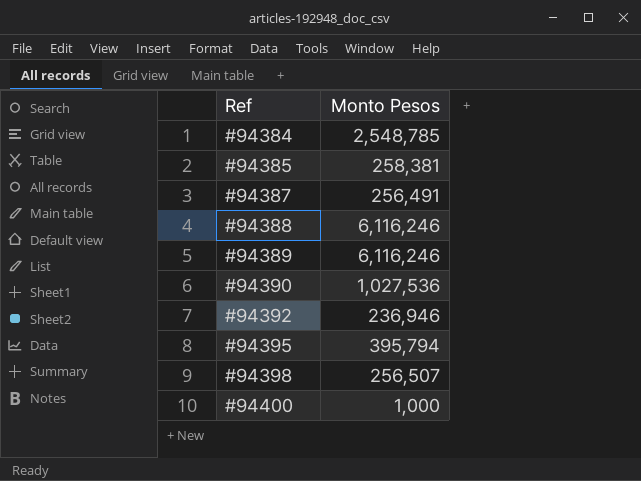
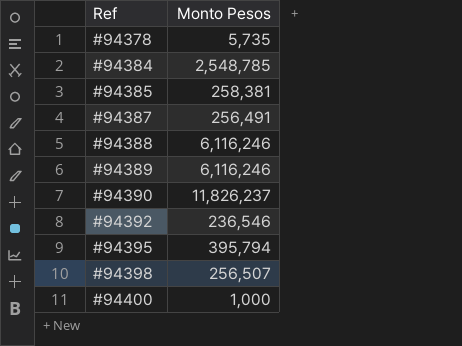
row #94378: none -> 5,735
#94390 | Monto Pesos: 1,027,536 -> 11,826,237
#94392 | Monto Pesos: 236,946 -> 236,546

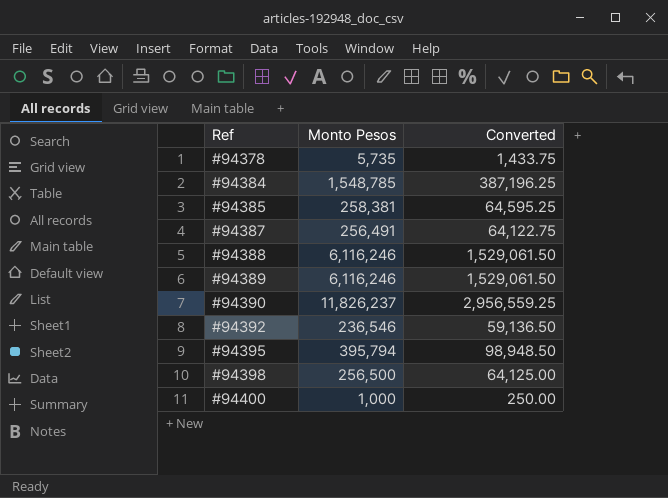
column Converted | formula: none -> [Monto Pesos] * 0.25
#94384 | Monto Pesos: 2,548,785 -> 1,548,785
#94398 | Monto Pesos: 256,507 -> 256,500

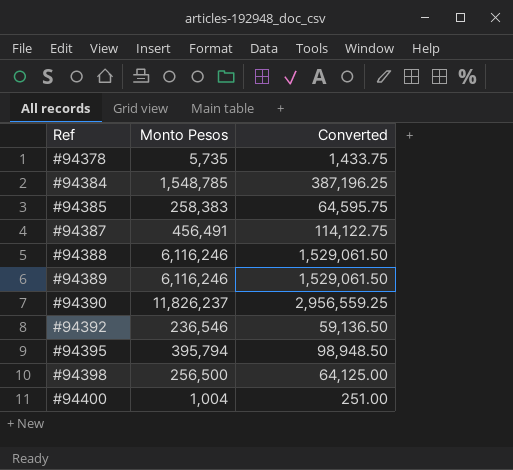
#94385 | Monto Pesos: 258,381 -> 258,383
#94385 | Converted: 64,595.25 -> 64,595.75
#94387 | Monto Pesos: 256,491 -> 456,491
#94387 | Converted: 64,122.75 -> 114,122.75
#94400 | Monto Pesos: 1,000 -> 1,004
#94400 | Converted: 250.00 -> 251.00

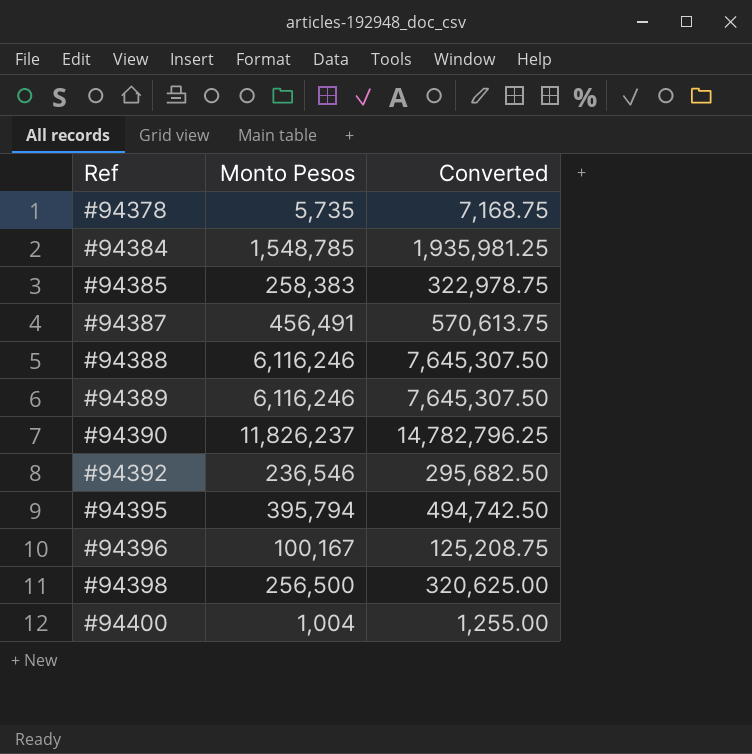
column Converted | formula: [Monto Pesos] * 0.25 -> [Monto Pesos] * 1.25
row #94396: none -> 100,167 | 125,208.75

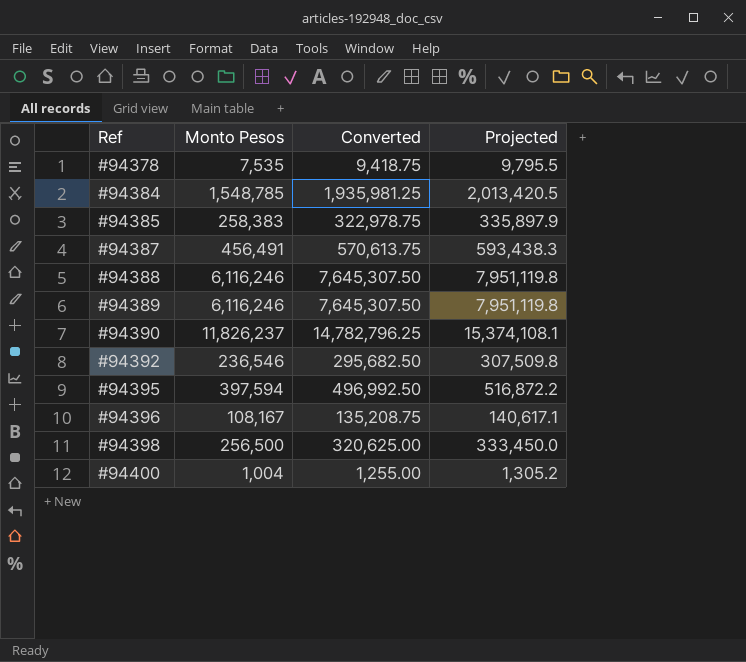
column Projected | formula: none -> [Monto Pesos] * 1.3
#94378 | Monto Pesos: 5,735 -> 7,535
#94378 | Converted: 7,168.75 -> 9,418.75
#94395 | Monto Pesos: 395,794 -> 397,594
#94395 | Converted: 494,742.50 -> 496,992.50
#94396 | Monto Pesos: 100,167 -> 108,167
#94396 | Converted: 125,208.75 -> 135,208.75

